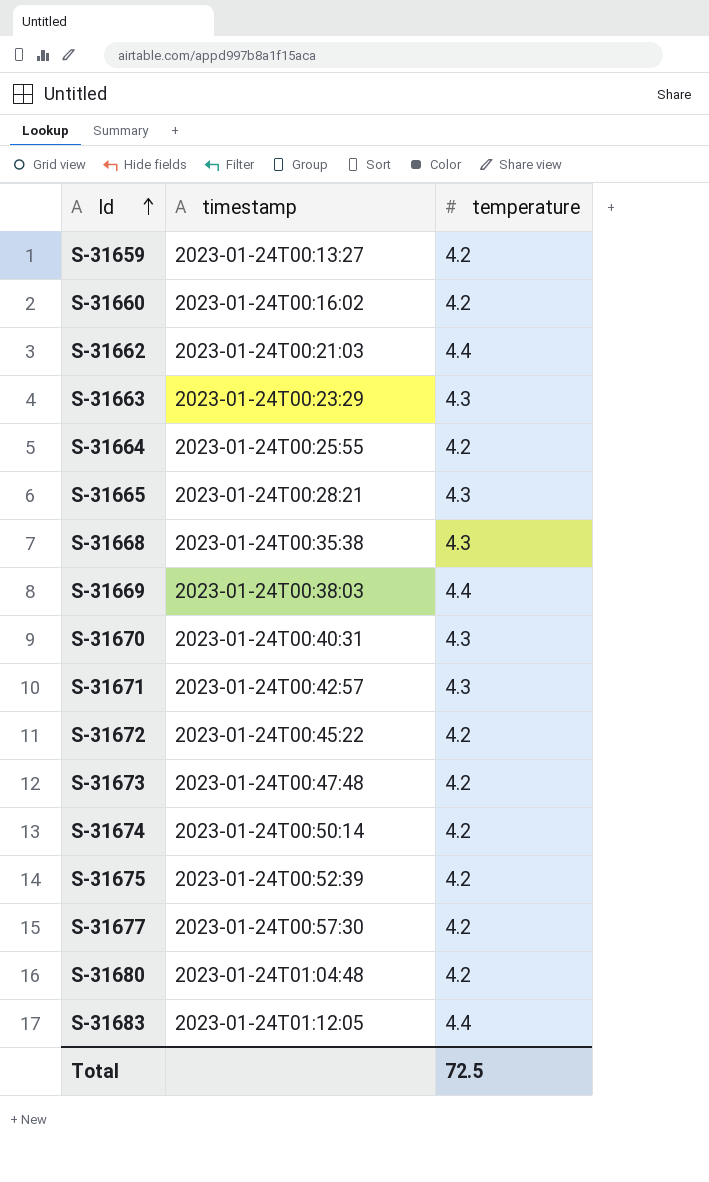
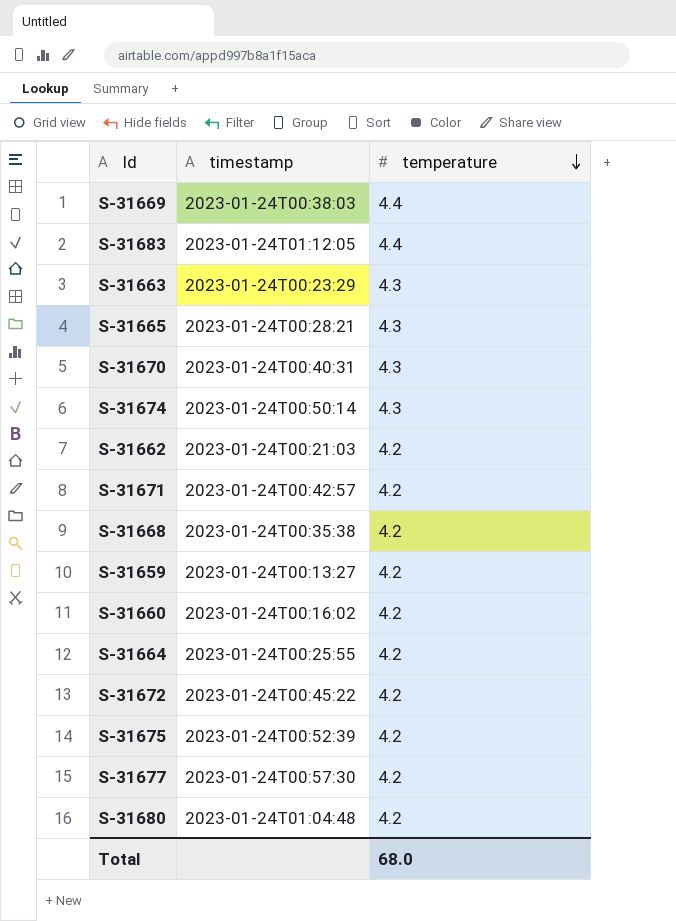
row order: Id ascending -> temperature descending
row S-31673: 2023-01-24T00:47:48 | 4.2 -> none
S-31674 | temperature: 4.2 -> 4.3
S-31662 | temperature: 4.4 -> 4.2
S-31671 | temperature: 4.3 -> 4.2
S-31668 | temperature: 4.3 -> 4.2
Total | temperature: 72.5 -> 68.0

